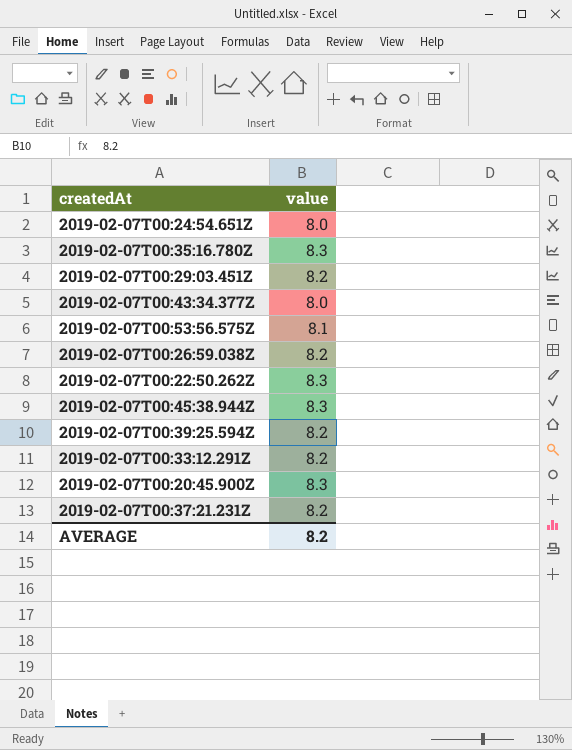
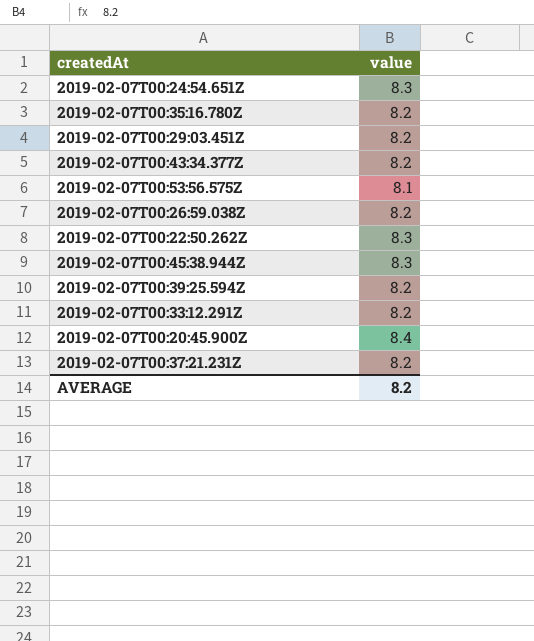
2019-02-07T00:24:54.651Z | value: 8.0 -> 8.3
2019-02-07T00:35:16.780Z | value: 8.3 -> 8.2
2019-02-07T00:43:34.377Z | value: 8.0 -> 8.2
2019-02-07T00:20:45.900Z | value: 8.3 -> 8.4

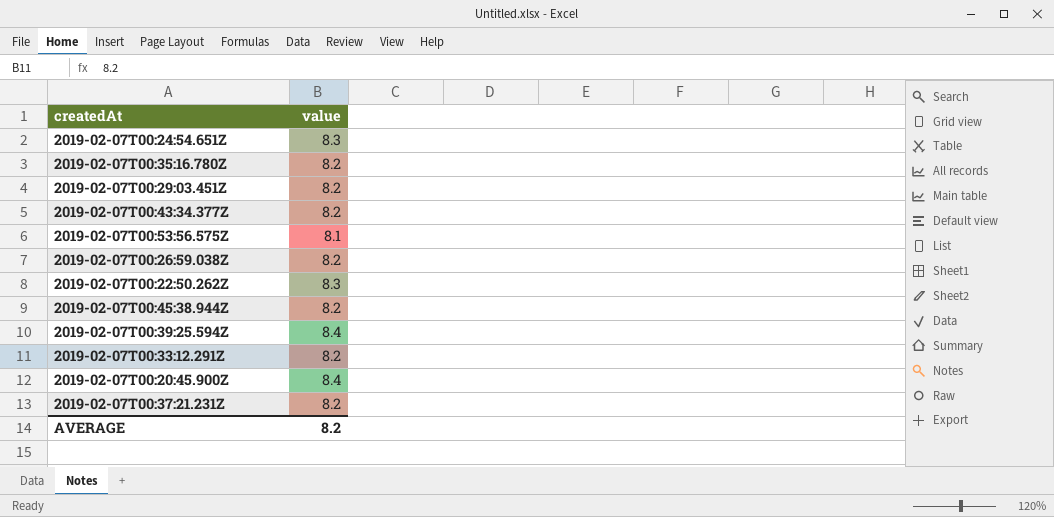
2019-02-07T00:45:38.944Z | value: 8.3 -> 8.2
2019-02-07T00:39:25.594Z | value: 8.2 -> 8.4

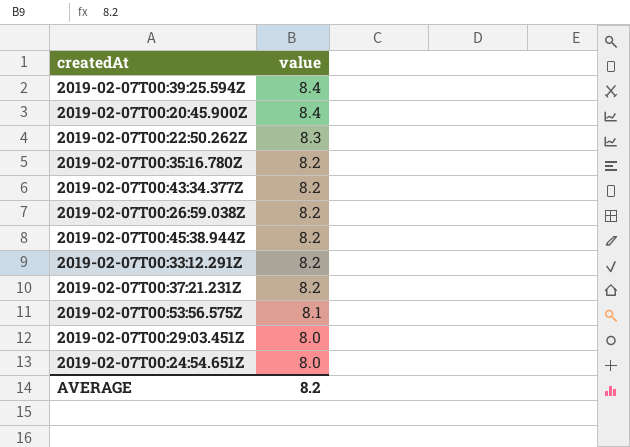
row order: none -> value descending
2019-02-07T00:29:03.451Z | value: 8.2 -> 8.0
2019-02-07T00:24:54.651Z | value: 8.3 -> 8.0

